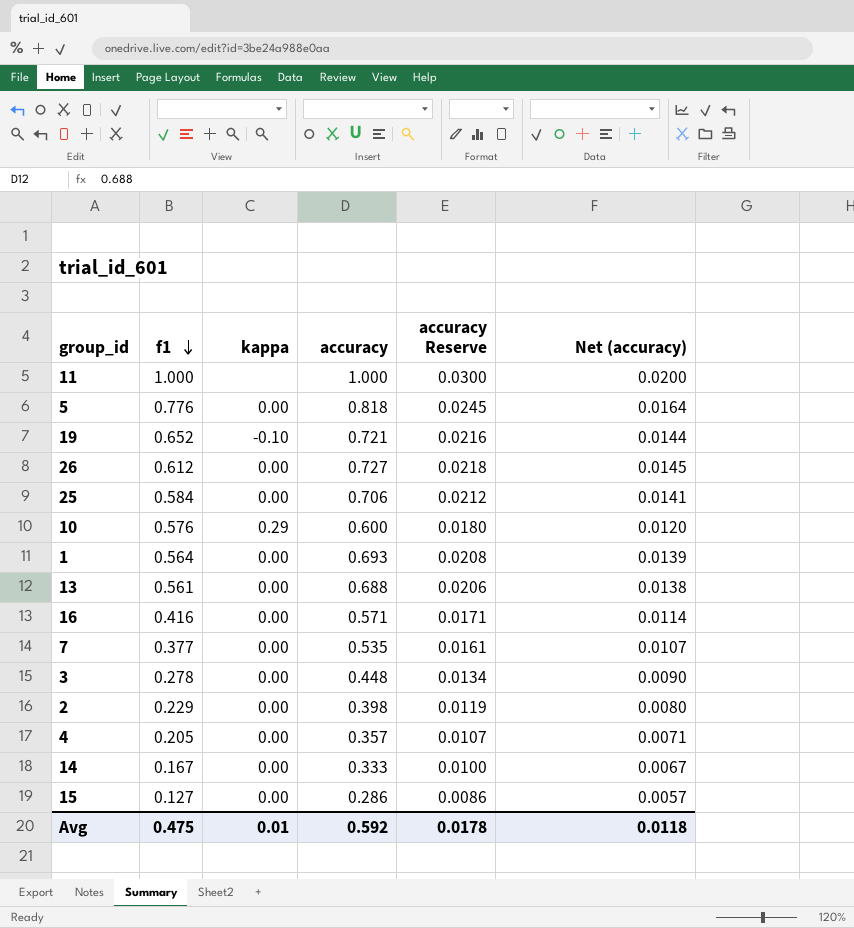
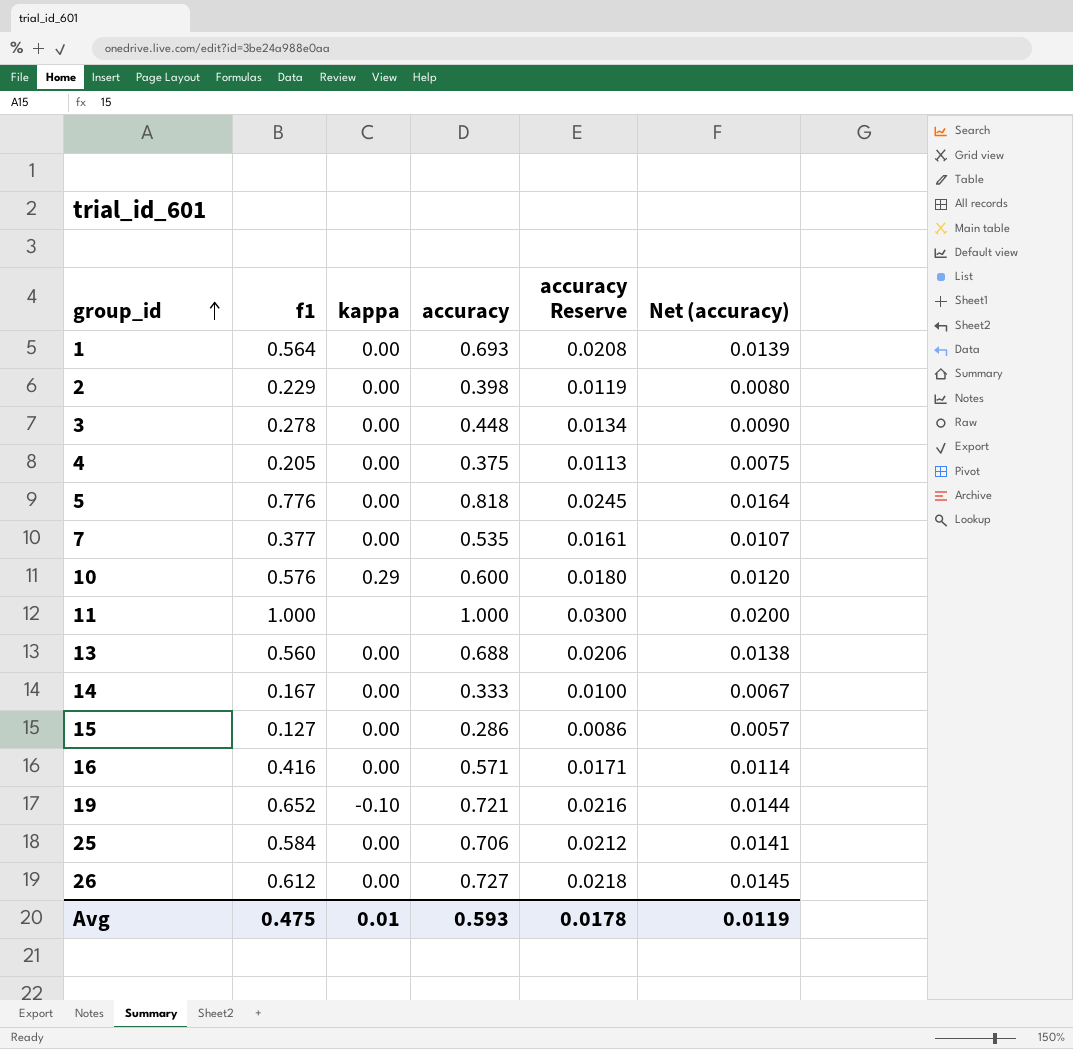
row order: f1 descending -> group_id ascending
4 | accuracy: 0.357 -> 0.375
4 | accuracy Reserve: 0.0107 -> 0.0113
4 | Net (accuracy): 0.0071 -> 0.0075
13 | f1: 0.561 -> 0.560
Avg | accuracy: 0.592 -> 0.593
Avg | Net (accuracy): 0.0118 -> 0.0119

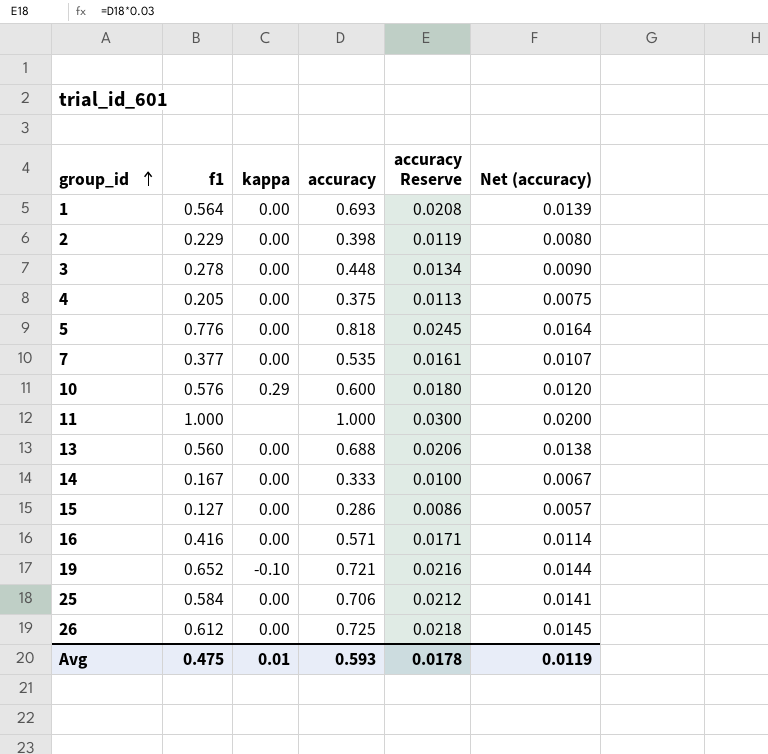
26 | accuracy: 0.727 -> 0.725

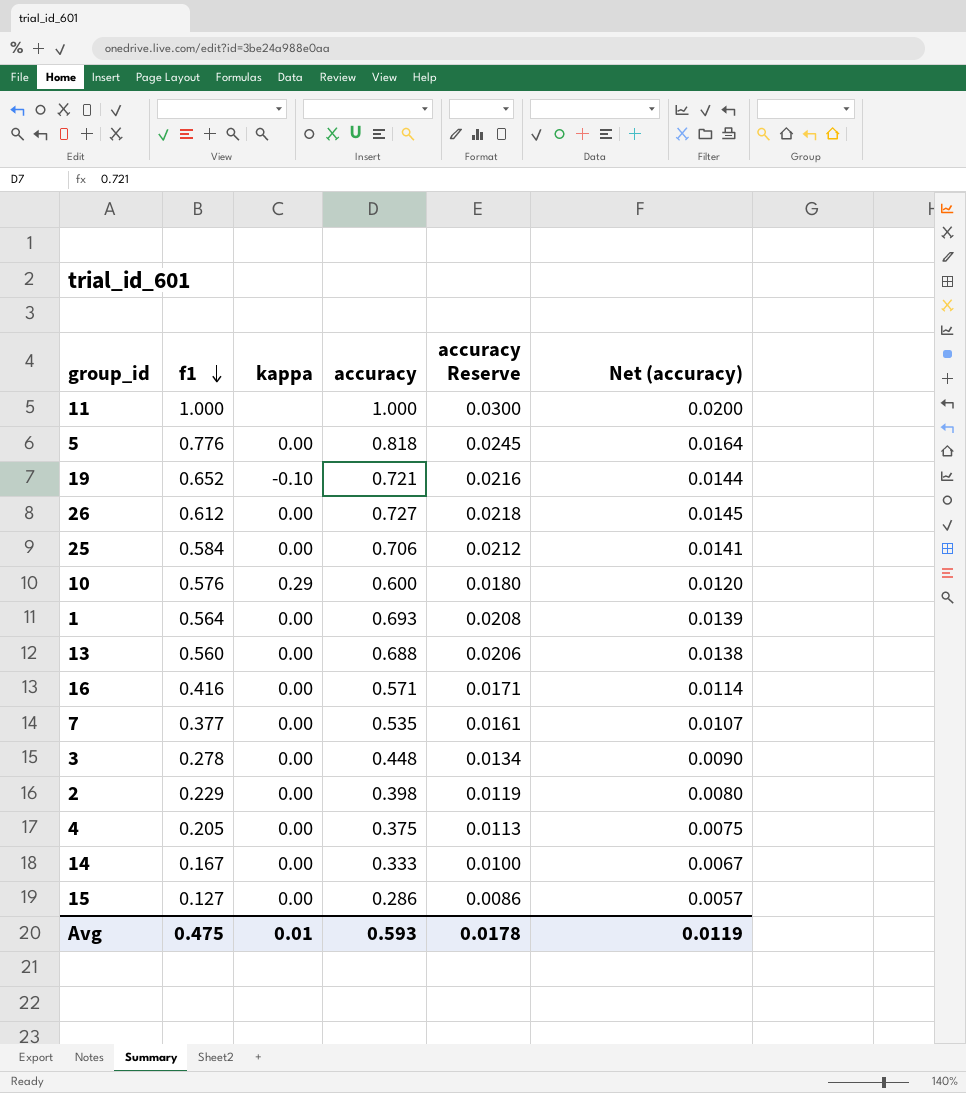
row order: group_id ascending -> f1 descending
26 | accuracy: 0.725 -> 0.727

